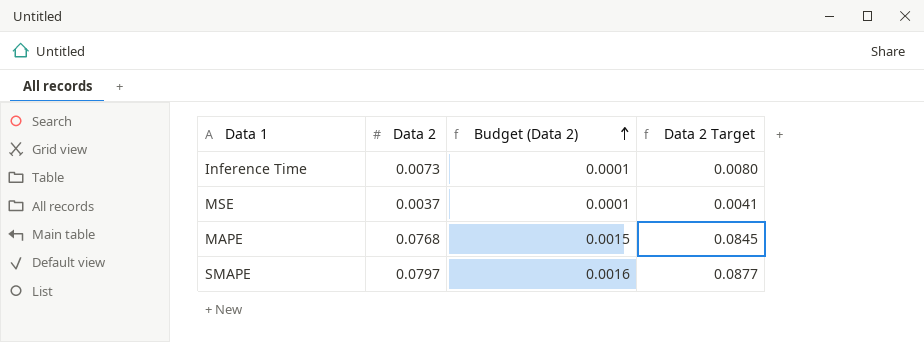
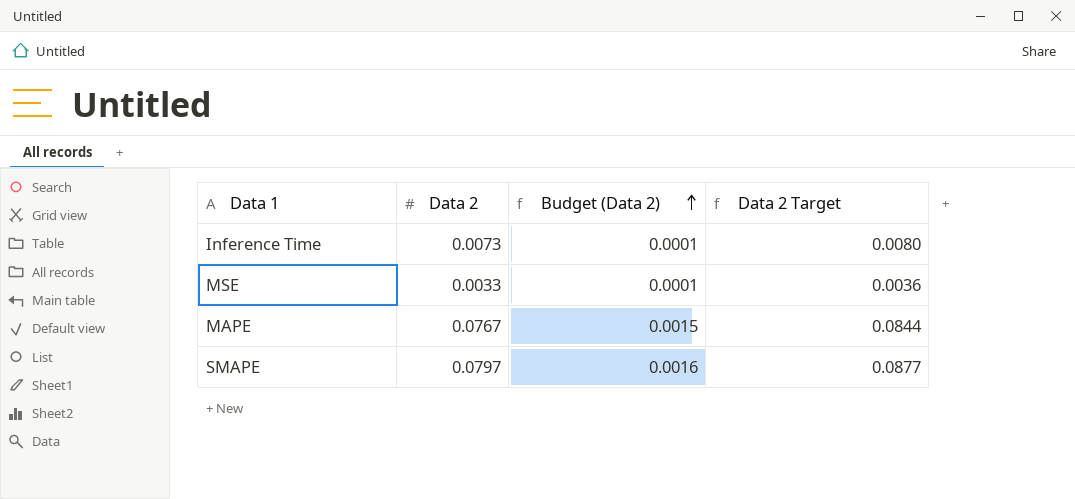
MSE | Data 2: 0.0037 -> 0.0033
MSE | Data 2 Target: 0.0041 -> 0.0036
MAPE | Data 2: 0.0768 -> 0.0767
MAPE | Data 2 Target: 0.0845 -> 0.0844

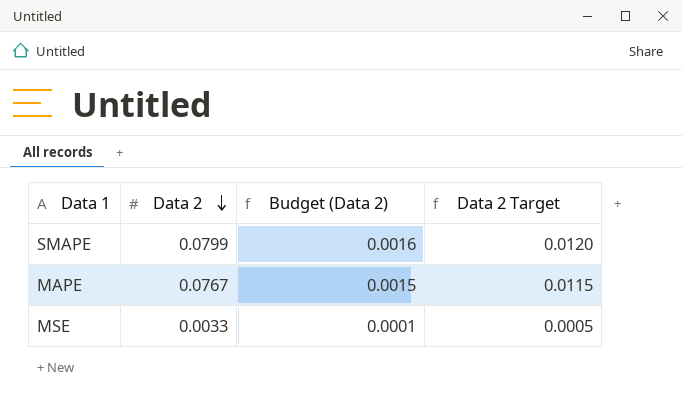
row order: Budget (Data 2) ascending -> Data 2 descending
column Data 2 Target | formula: [Data 2] * 1.1 -> [Data 2] * 0.15
row Inference Time: 0.0073 | 0.0001 | 0.0080 -> none
SMAPE | Data 2: 0.0797 -> 0.0799

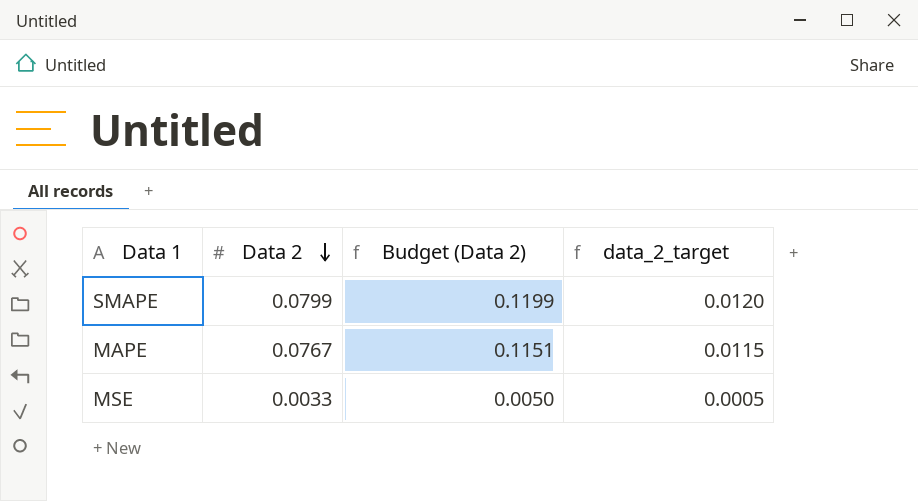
column Budget (Data 2) | formula: [Data 2] * 0.02 -> [Data 2] * 1.5
column name: Data 2 Target -> data_2_target

